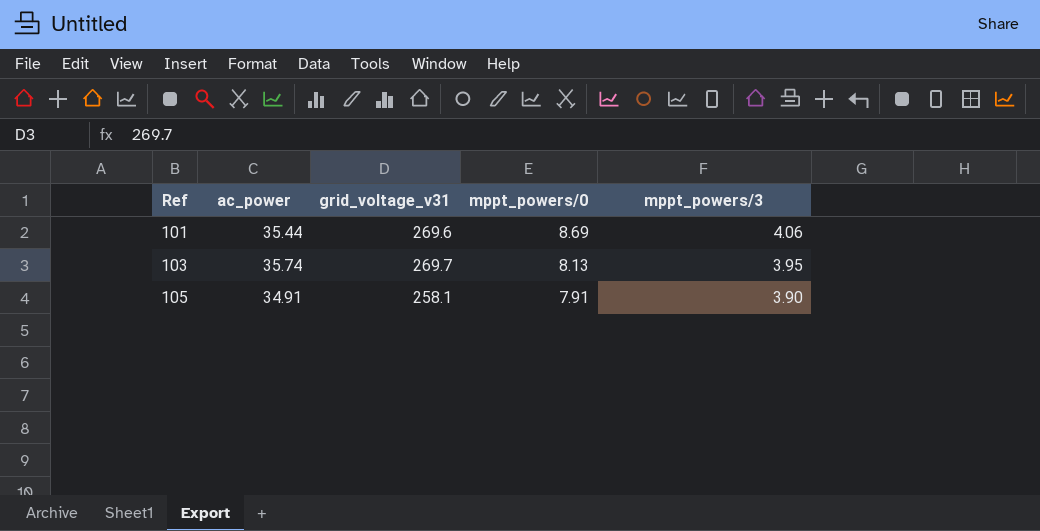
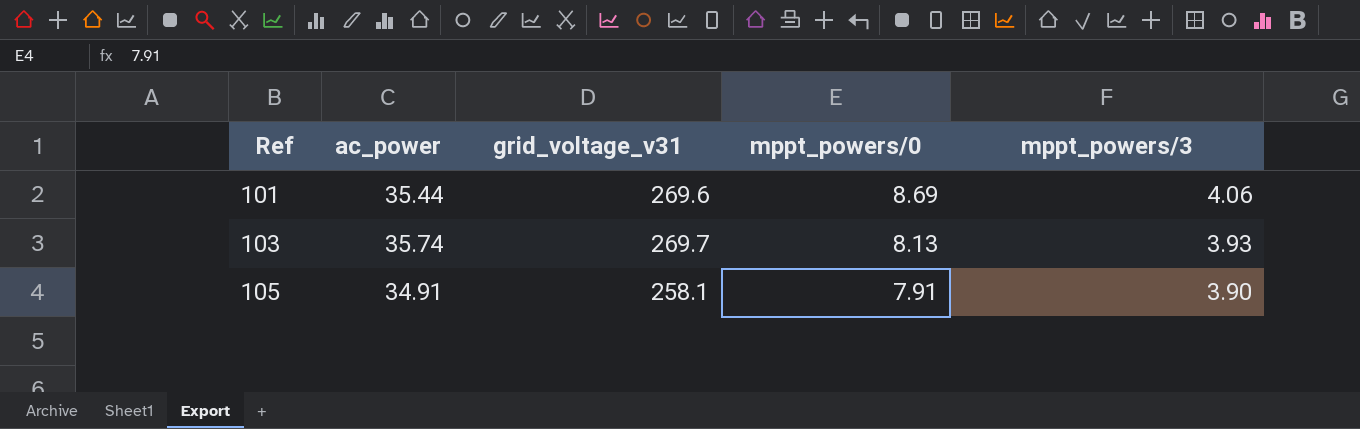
103 | mppt_powers/3: 3.95 -> 3.93

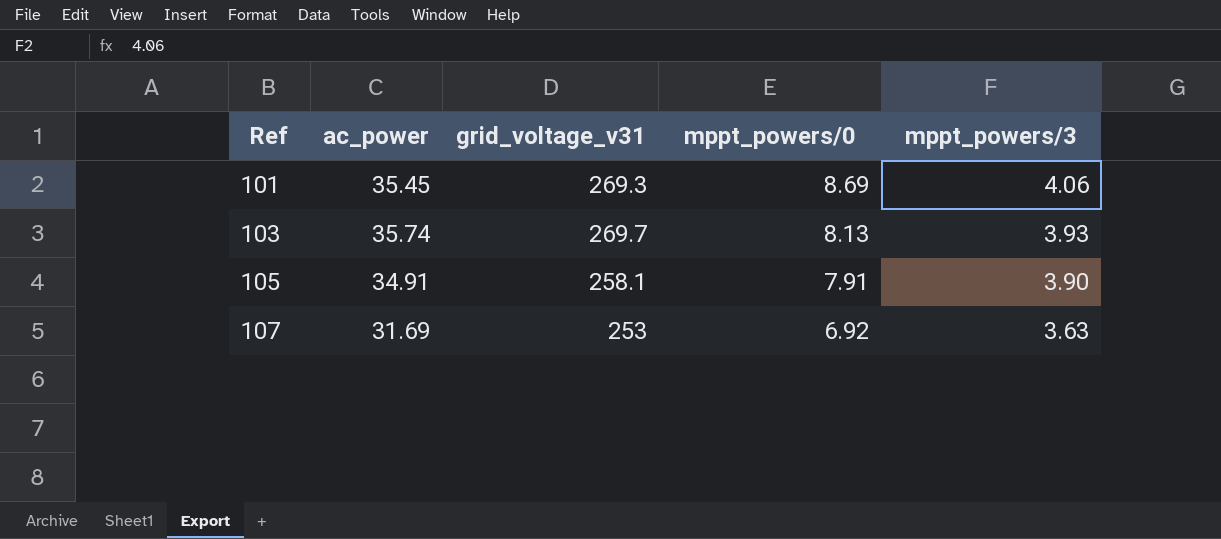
101 | ac_power: 35.44 -> 35.45
101 | grid_voltage_v31: 269.6 -> 269.3
row 107: none -> 31.69 | 253 | 6.92 | 3.63

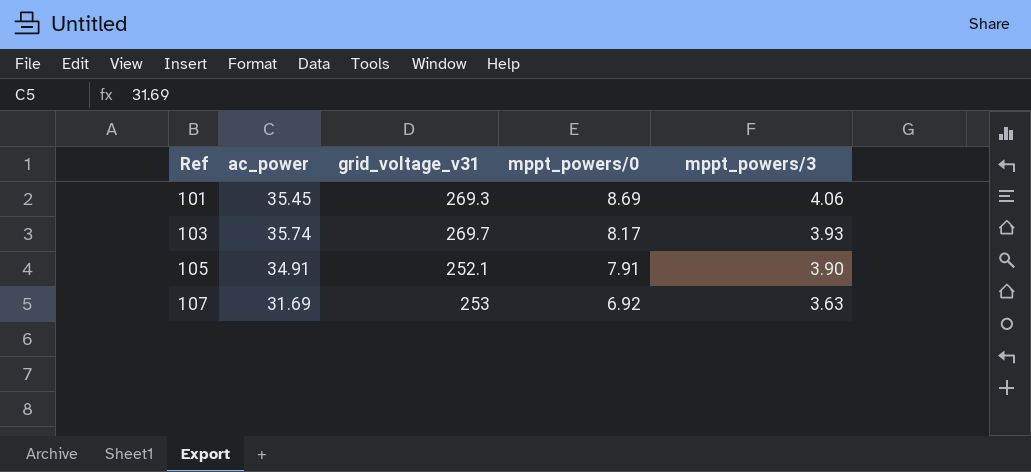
103 | mppt_powers/0: 8.13 -> 8.17
105 | grid_voltage_v31: 258.1 -> 252.1

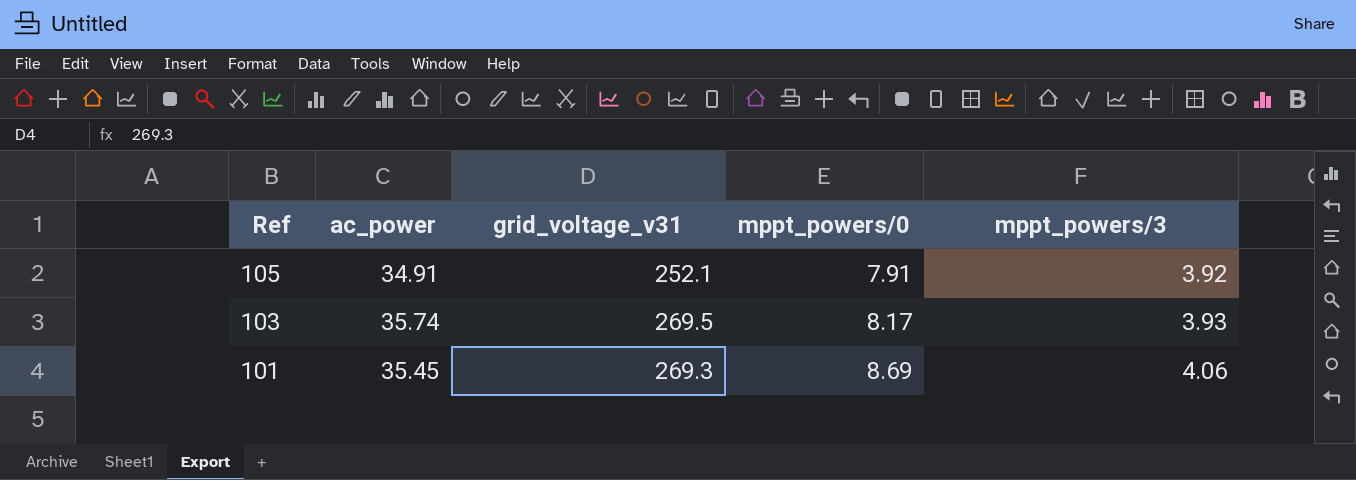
row order: Ref ascending -> Ref descending
row 107: 31.69 | 253 | 6.92 | 3.63 -> none
105 | mppt_powers/3: 3.90 -> 3.92
103 | grid_voltage_v31: 269.7 -> 269.5

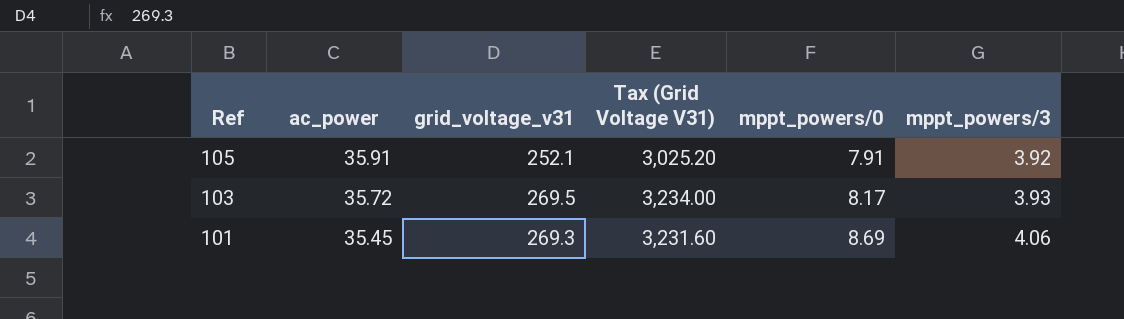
column Tax (Grid Voltage V31) | formula: none -> [grid_voltage_v31] * 12
105 | ac_power: 34.91 -> 35.91
103 | ac_power: 35.74 -> 35.72

